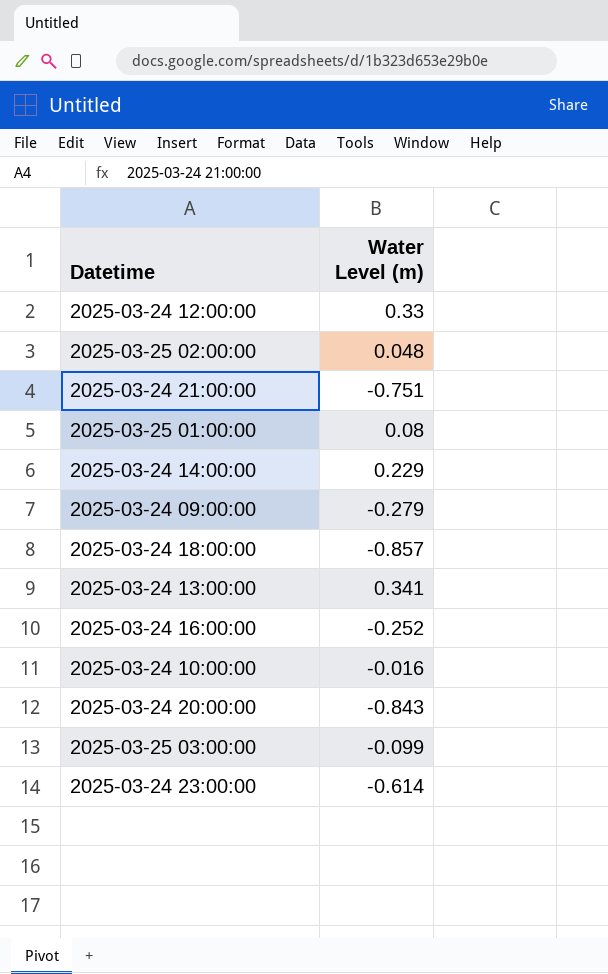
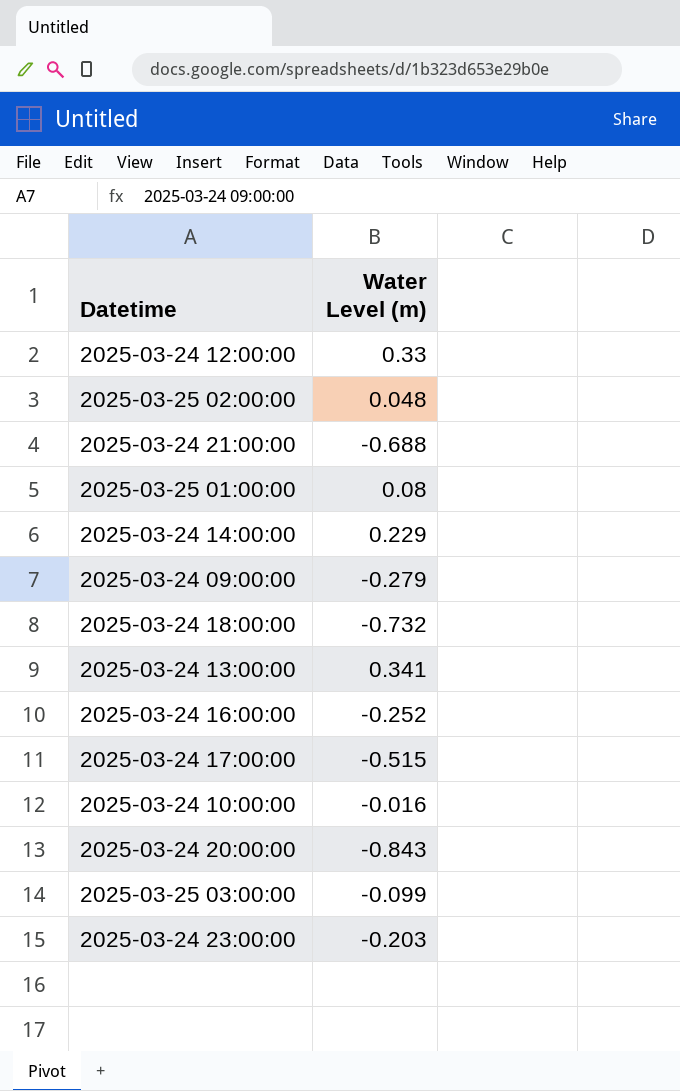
2025-03-24 21:00:00 | Water Level (m): -0.751 -> -0.688
2025-03-24 18:00:00 | Water Level (m): -0.857 -> -0.732
row 2025-03-24 17:00:00: none -> -0.515
2025-03-24 23:00:00 | Water Level (m): -0.614 -> -0.203

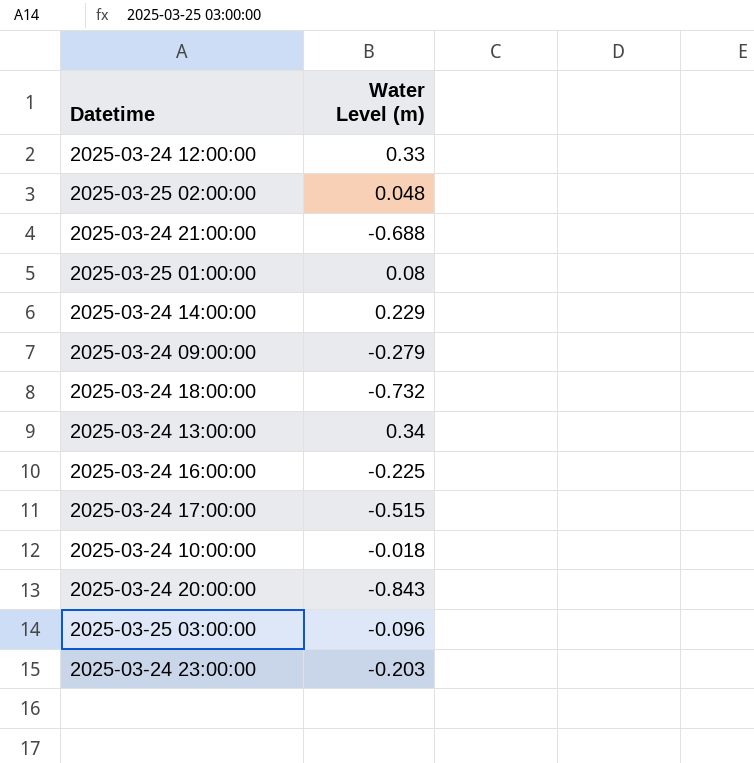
2025-03-24 13:00:00 | Water Level (m): 0.341 -> 0.34
2025-03-24 16:00:00 | Water Level (m): -0.252 -> -0.225
2025-03-24 10:00:00 | Water Level (m): -0.016 -> -0.018
2025-03-25 03:00:00 | Water Level (m): -0.099 -> -0.096

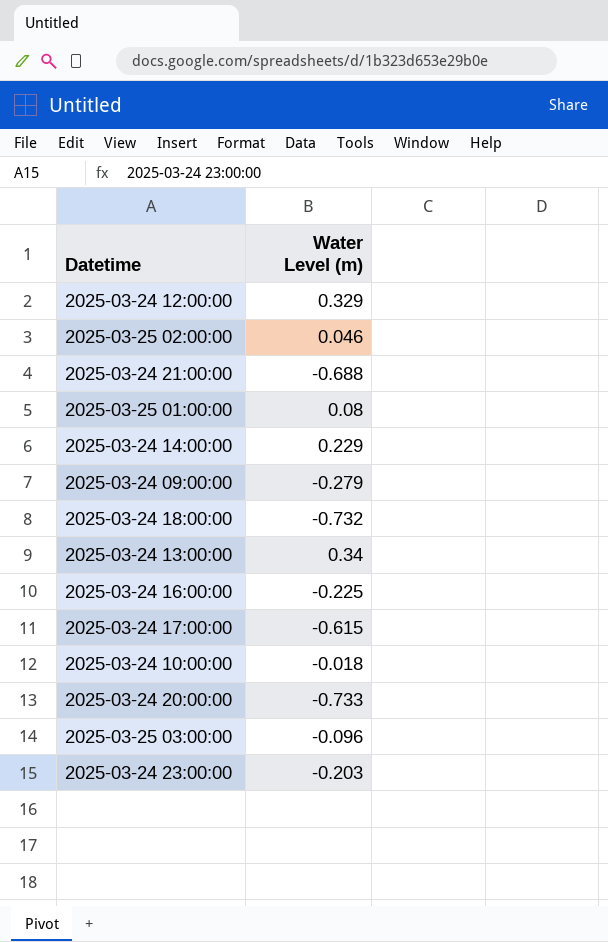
2025-03-24 12:00:00 | Water Level (m): 0.33 -> 0.329
2025-03-25 02:00:00 | Water Level (m): 0.048 -> 0.046
2025-03-24 17:00:00 | Water Level (m): -0.515 -> -0.615
2025-03-24 20:00:00 | Water Level (m): -0.843 -> -0.733

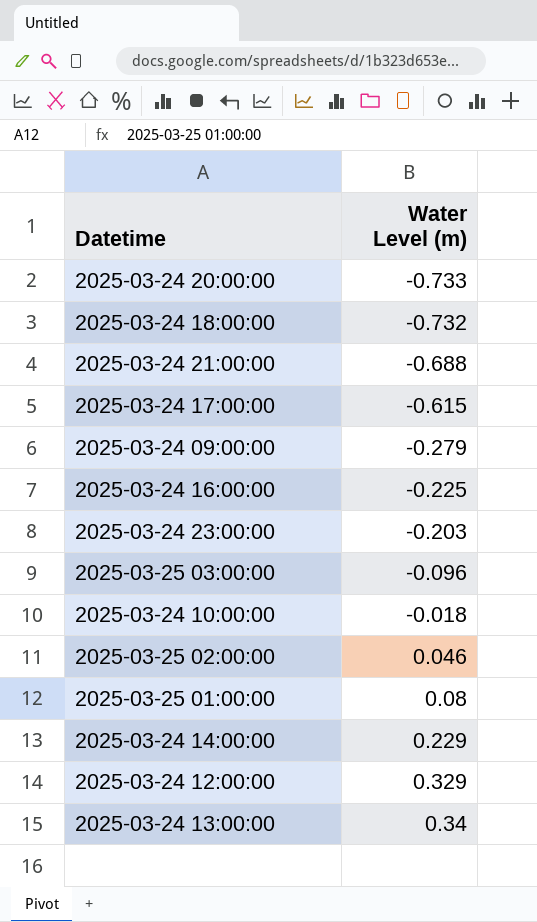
row order: none -> Water Level (m) ascending

